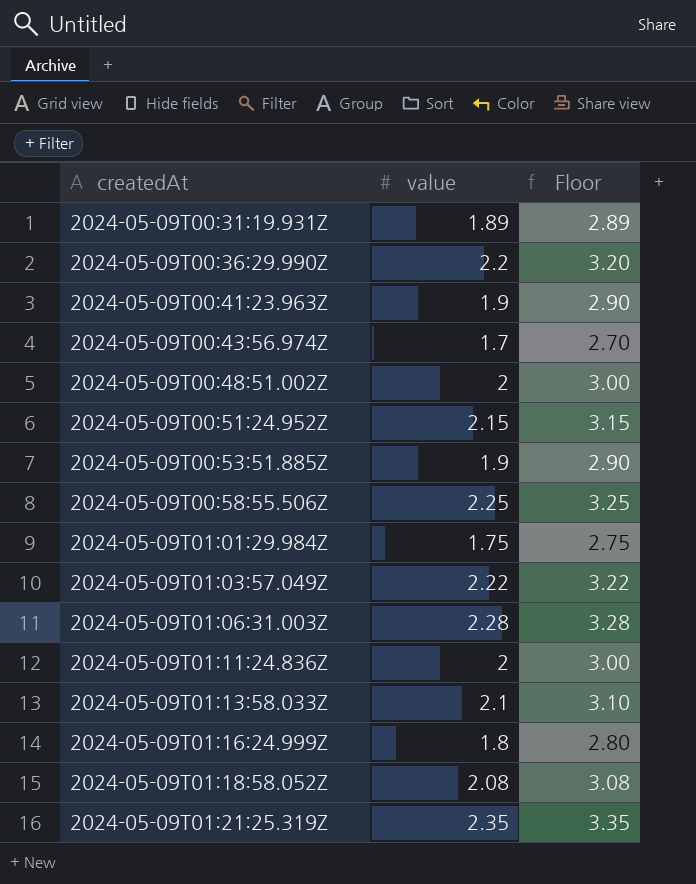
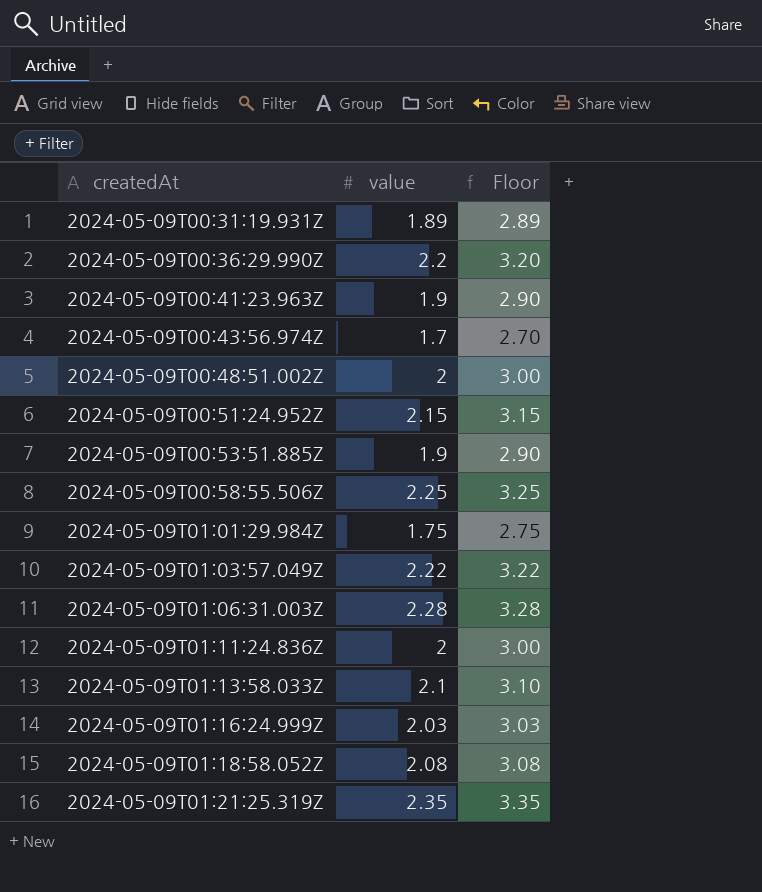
2024-05-09T01:16:24.999Z | value: 1.8 -> 2.03
2024-05-09T01:16:24.999Z | Floor: 2.80 -> 3.03

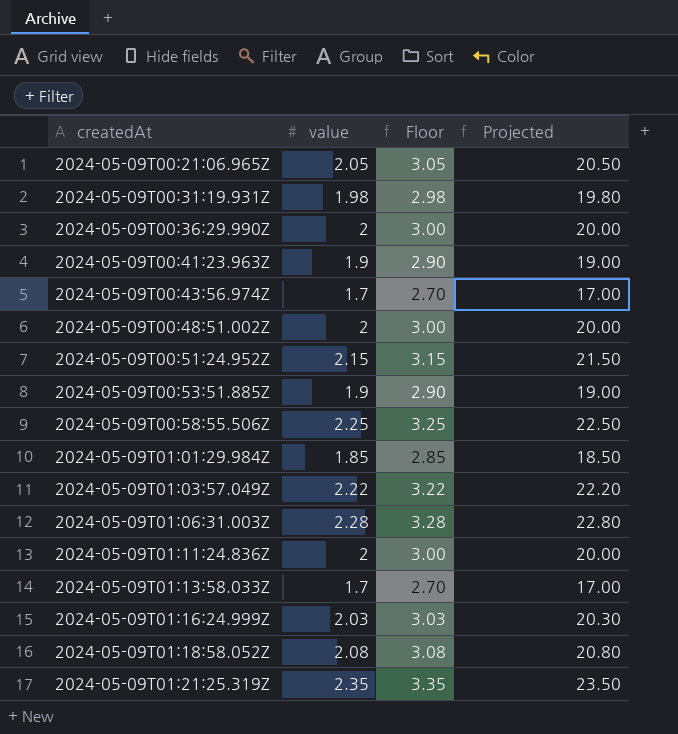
column Projected | formula: none -> [value] * 10
row 2024-05-09T00:21:06.965Z: none -> 2.05 | 3.05 | 20.50
2024-05-09T00:31:19.931Z | value: 1.89 -> 1.98
2024-05-09T00:31:19.931Z | Floor: 2.89 -> 2.98
2024-05-09T00:36:29.990Z | value: 2.2 -> 2
2024-05-09T00:36:29.990Z | Floor: 3.20 -> 3.00
2024-05-09T01:01:29.984Z | value: 1.75 -> 1.85
2024-05-09T01:01:29.984Z | Floor: 2.75 -> 2.85
2024-05-09T01:13:58.033Z | value: 2.1 -> 1.7
2024-05-09T01:13:58.033Z | Floor: 3.10 -> 2.70

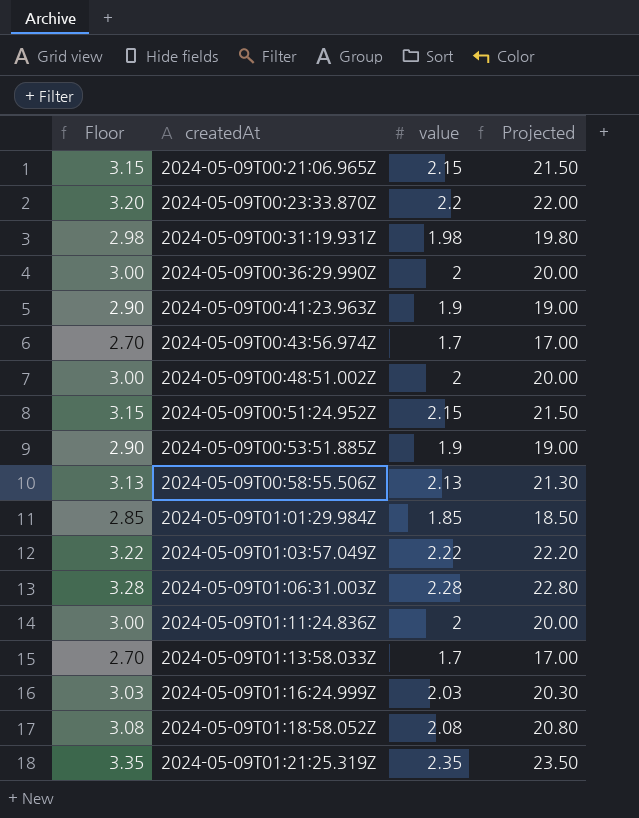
column Floor | position: 3 -> 1
2024-05-09T00:21:06.965Z | Floor: 3.05 -> 3.15
2024-05-09T00:21:06.965Z | value: 2.05 -> 2.15
2024-05-09T00:21:06.965Z | Projected: 20.50 -> 21.50
row 2024-05-09T00:23:33.870Z: none -> 3.20 | 2.2 | 22.00
2024-05-09T00:58:55.506Z | Floor: 3.25 -> 3.13
2024-05-09T00:58:55.506Z | value: 2.25 -> 2.13
2024-05-09T00:58:55.506Z | Projected: 22.50 -> 21.30

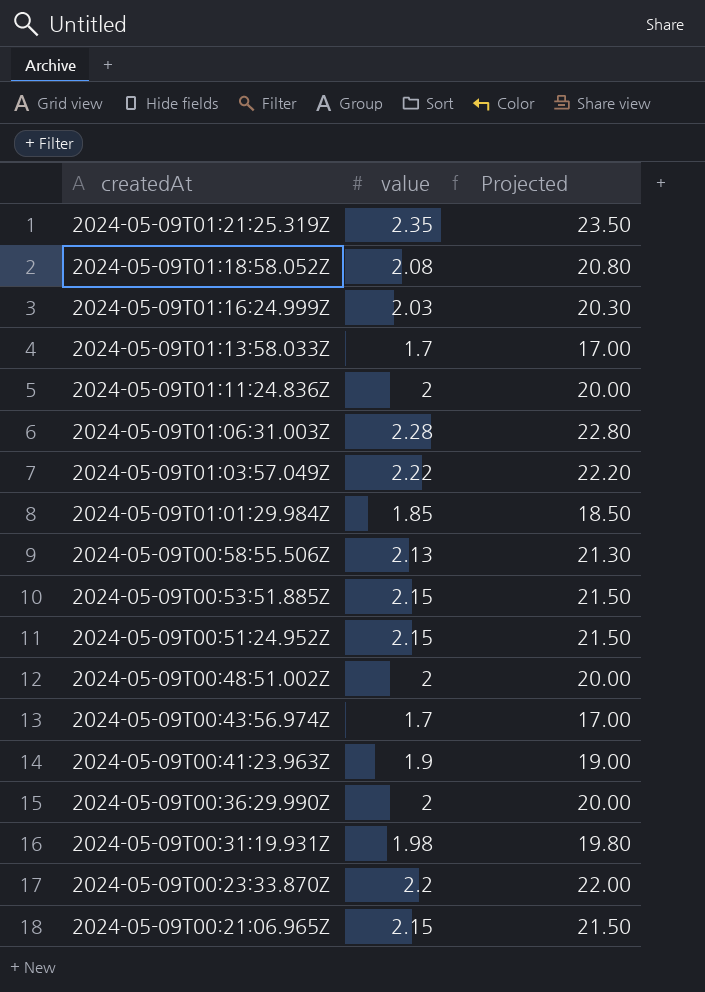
row order: createdAt ascending -> createdAt descending
column Floor | formula: [value] + 1 -> none
2024-05-09T00:53:51.885Z | value: 1.9 -> 2.15
2024-05-09T00:53:51.885Z | Projected: 19.00 -> 21.50

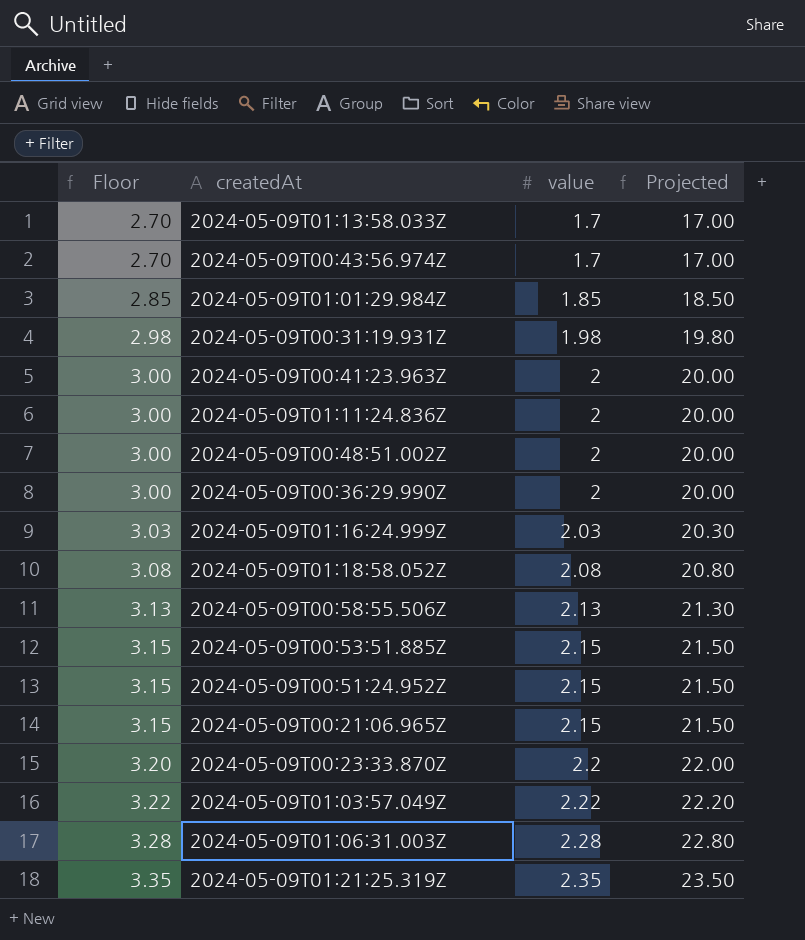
row order: createdAt descending -> Floor ascending
column Floor | formula: none -> [value] + 1
2024-05-09T00:41:23.963Z | value: 1.9 -> 2
2024-05-09T00:41:23.963Z | Projected: 19.00 -> 20.00

